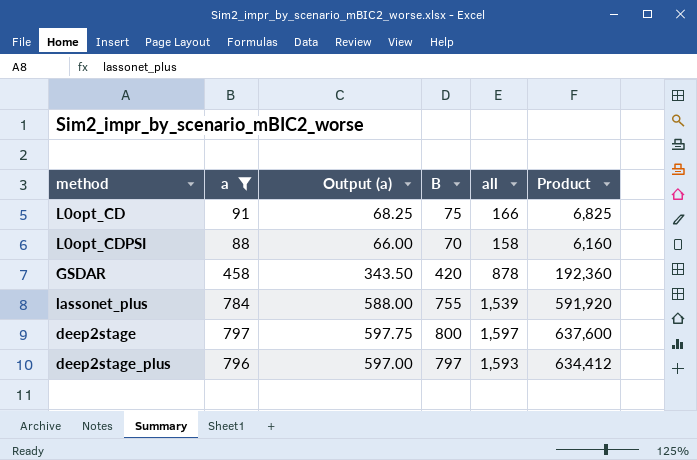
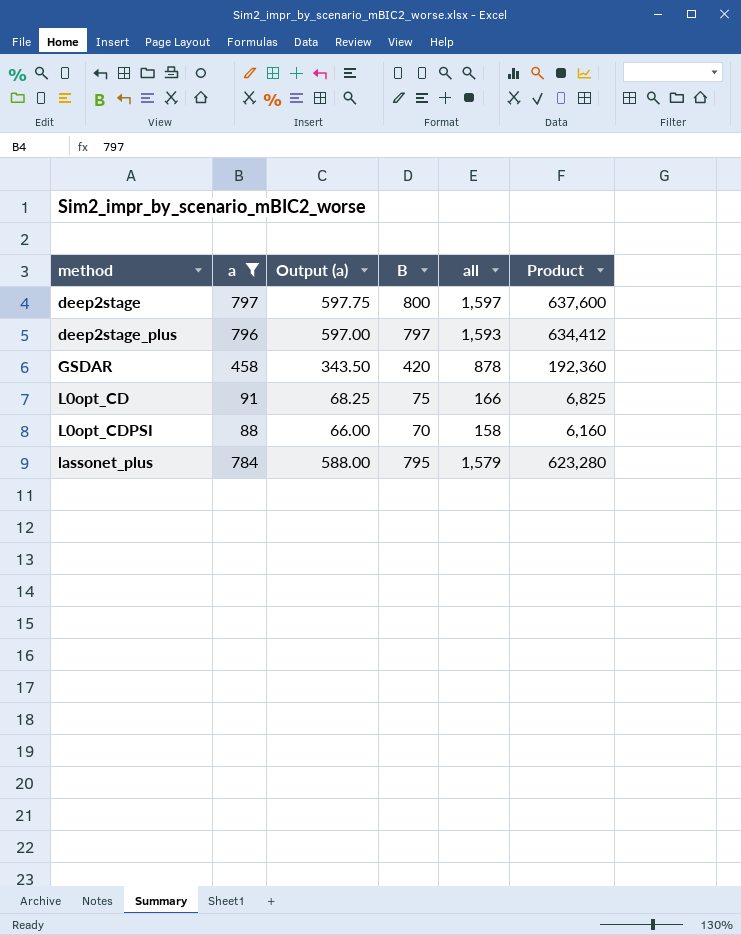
row order: none -> method ascending
lassonet_plus | B: 755 -> 795
lassonet_plus | all: 1,539 -> 1,579
lassonet_plus | Product: 591,920 -> 623,280

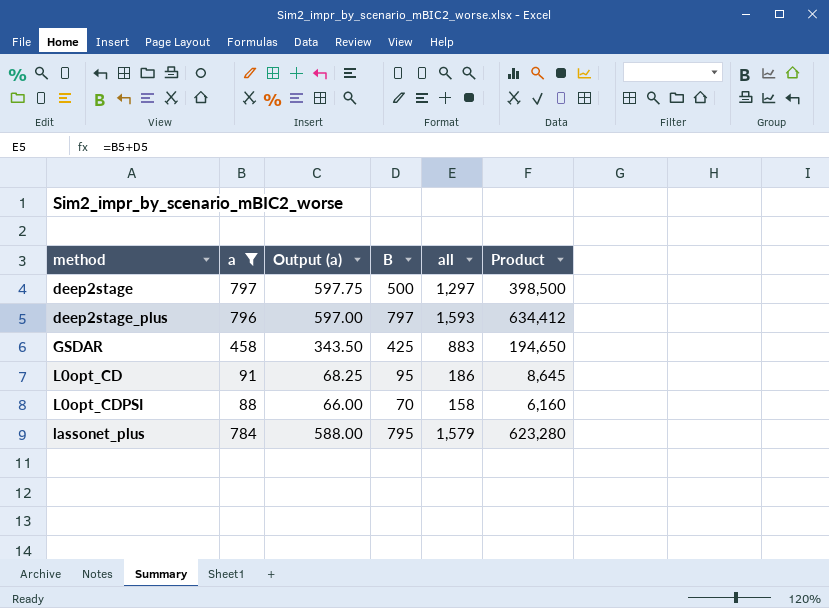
deep2stage | B: 800 -> 500
deep2stage | all: 1,597 -> 1,297
deep2stage | Product: 637,600 -> 398,500
GSDAR | B: 420 -> 425
GSDAR | all: 878 -> 883
GSDAR | Product: 192,360 -> 194,650
L0opt_CD | B: 75 -> 95
L0opt_CD | all: 166 -> 186
L0opt_CD | Product: 6,825 -> 8,645

